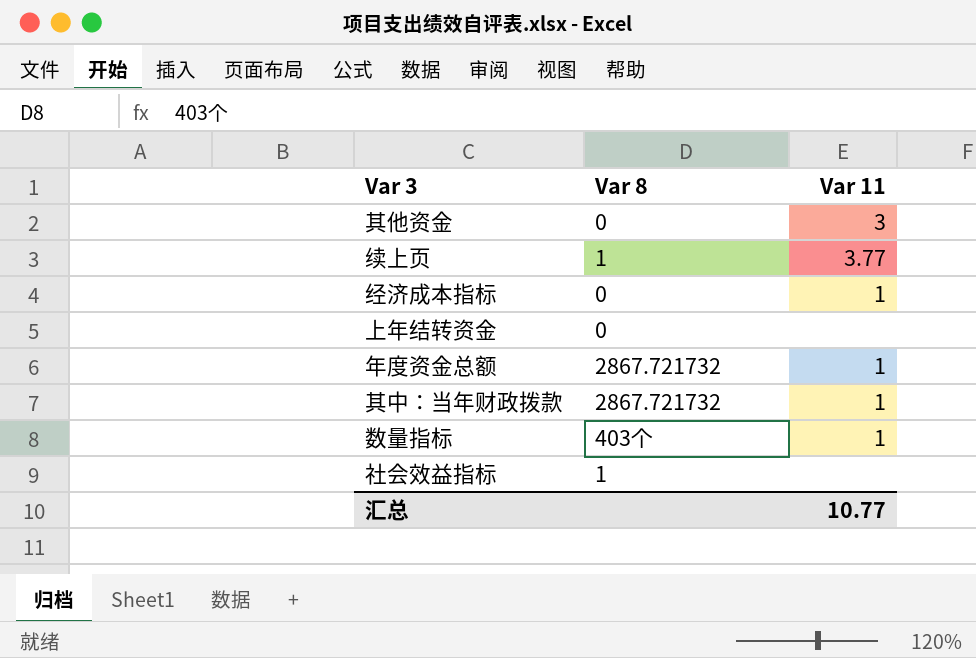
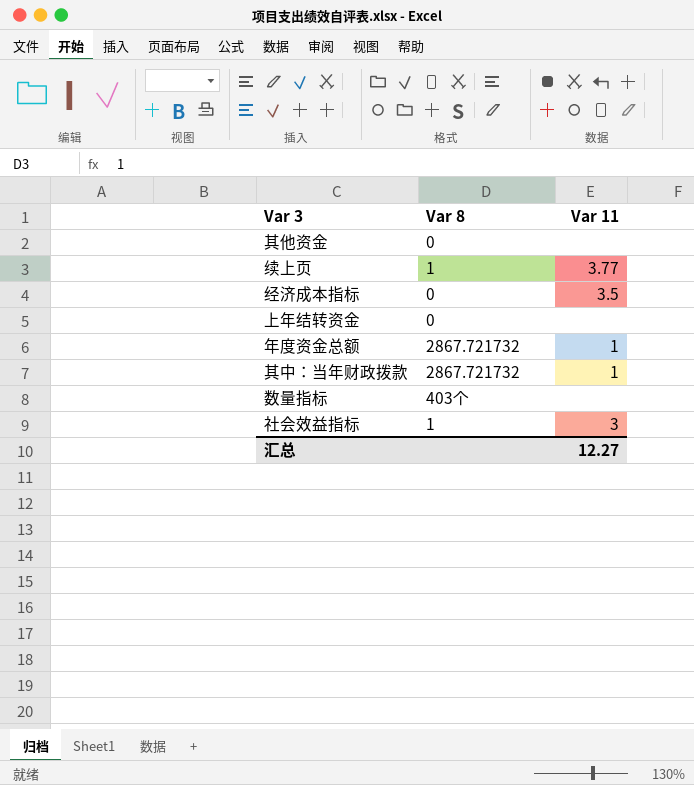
其他资金 | Var 11: 3 -> none
经济成本指标 | Var 11: 1 -> 3.5
数量指标 | Var 11: 1 -> none
社会效益指标 | Var 11: none -> 3
汇总 | Var 11: 10.77 -> 12.27

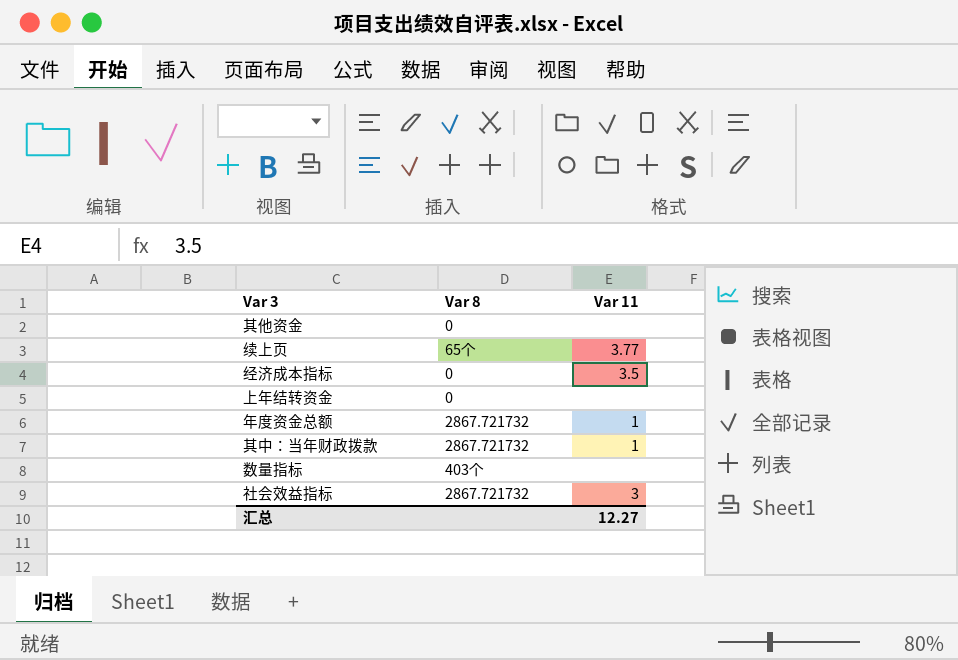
续上页 | Var 8: 1 -> 65个
社会效益指标 | Var 8: 1 -> 2867.721732

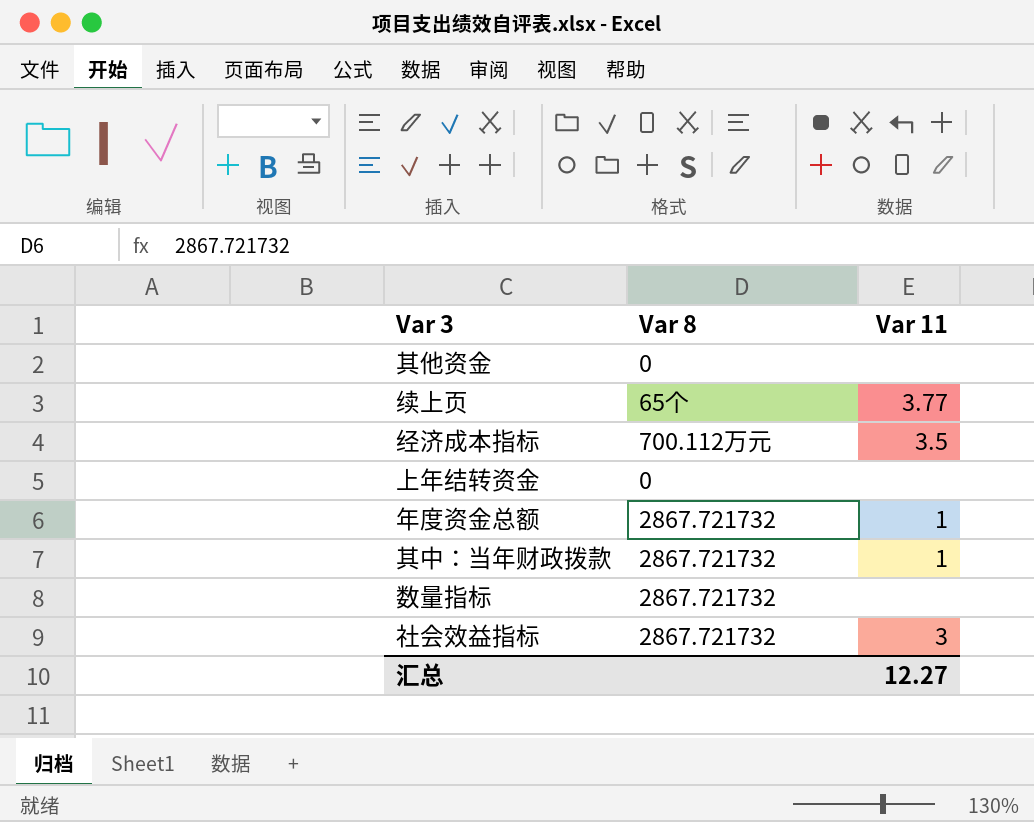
经济成本指标 | Var 8: 0 -> 700.112万元
数量指标 | Var 8: 403个 -> 2867.721732

